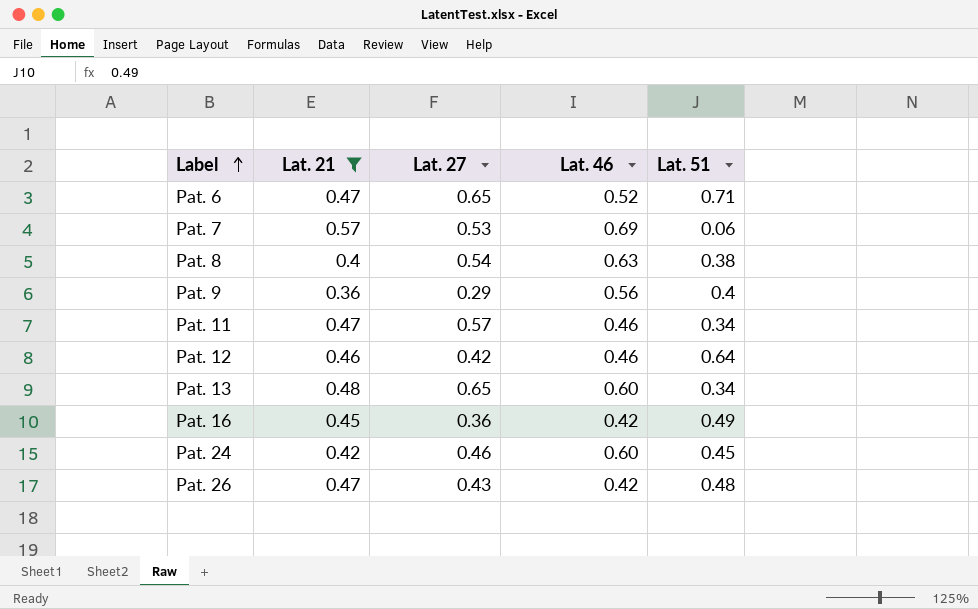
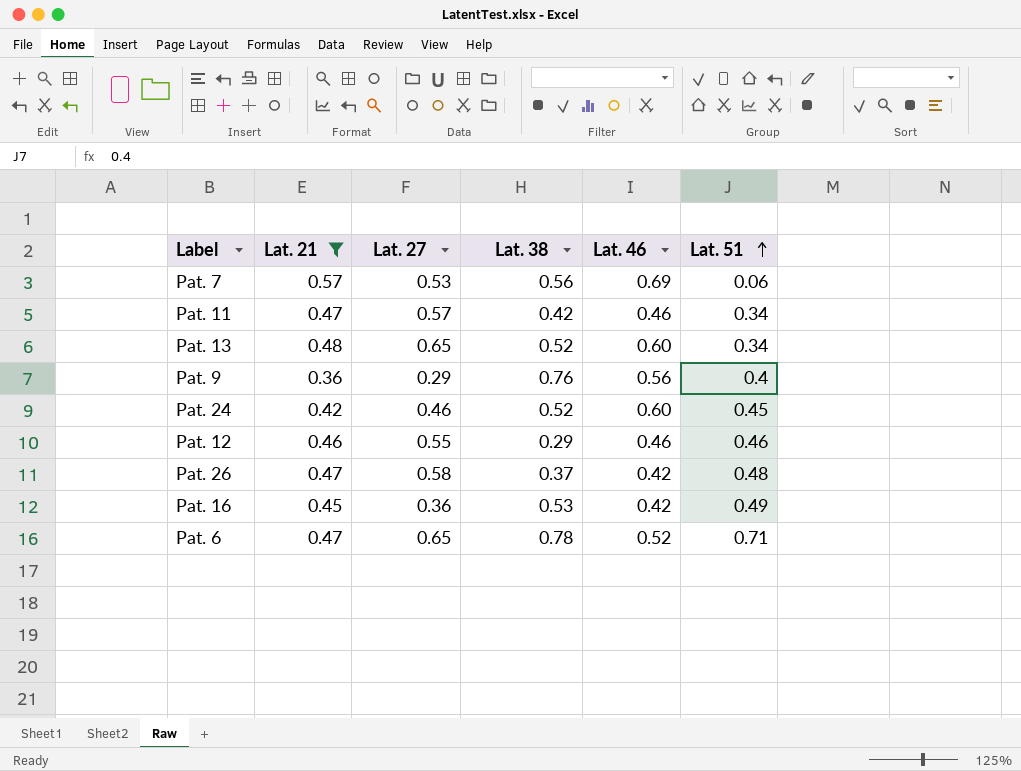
row order: Label ascending -> Lat. 51 ascending
column Lat. 38 | position: none -> 4
row Pat. 8: 0.4 | 0.54 | 0.63 | 0.38 -> none
Pat. 12 | Lat. 27: 0.42 -> 0.55
Pat. 12 | Lat. 51: 0.64 -> 0.46
Pat. 26 | Lat. 27: 0.43 -> 0.58

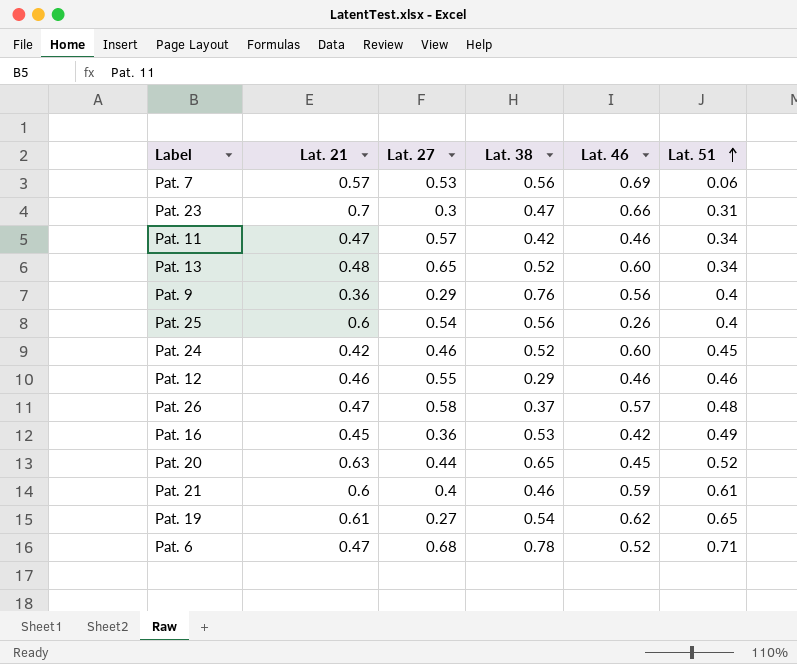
filter: Lat. 21 <= 0.57 -> none
Pat. 26 | Lat. 46: 0.42 -> 0.57
Pat. 6 | Lat. 27: 0.65 -> 0.68

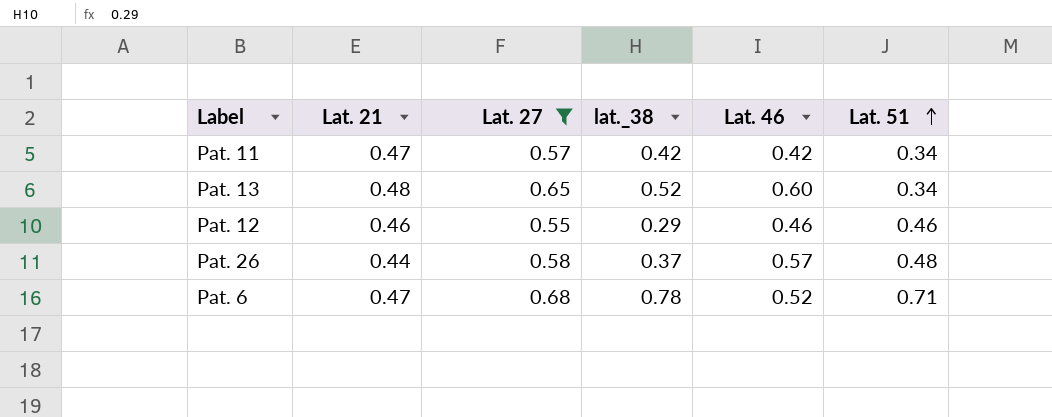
filter: none -> Lat. 27 >= 0.55
column name: Lat. 38 -> lat._38
Pat. 11 | Lat. 46: 0.46 -> 0.42
Pat. 26 | Lat. 21: 0.47 -> 0.44

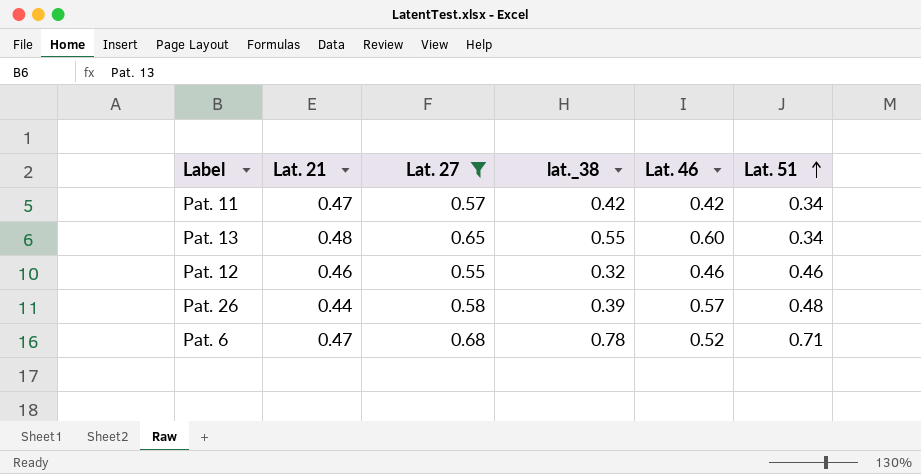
Pat. 13 | lat._38: 0.52 -> 0.55
Pat. 12 | lat._38: 0.29 -> 0.32
Pat. 26 | lat._38: 0.37 -> 0.39

